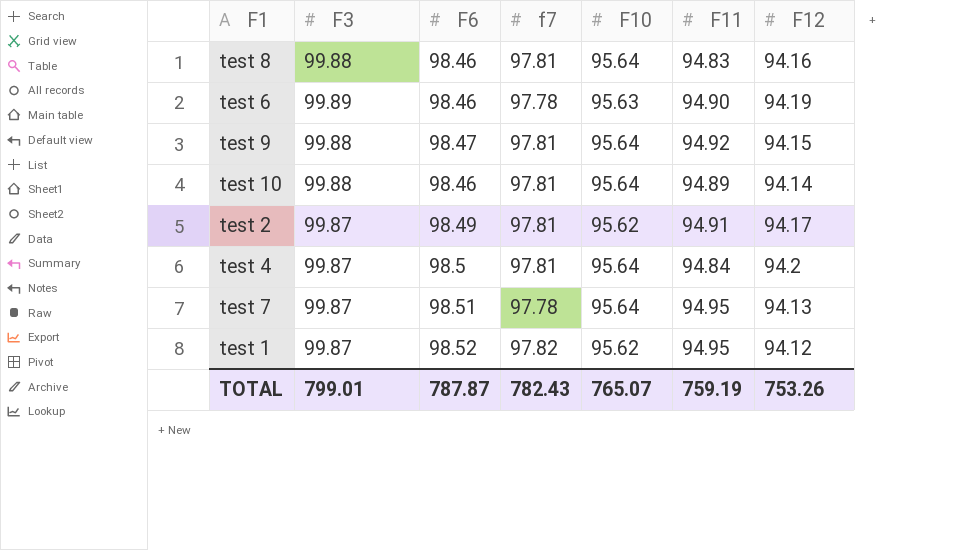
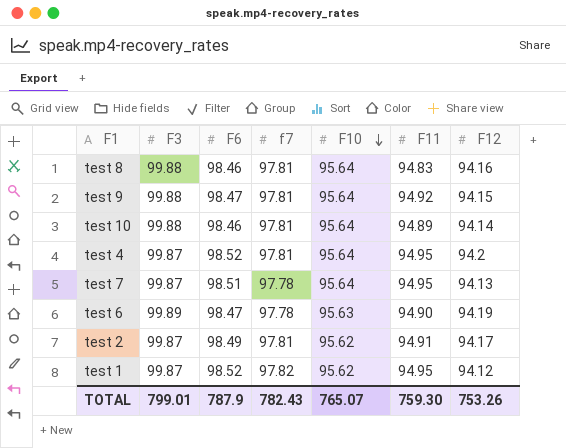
row order: none -> F10 descending
test 4 | F6: 98.5 -> 98.52
test 4 | F11: 94.84 -> 94.95
test 6 | F6: 98.46 -> 98.47
TOTAL | F6: 787.87 -> 787.9
TOTAL | F11: 759.19 -> 759.30

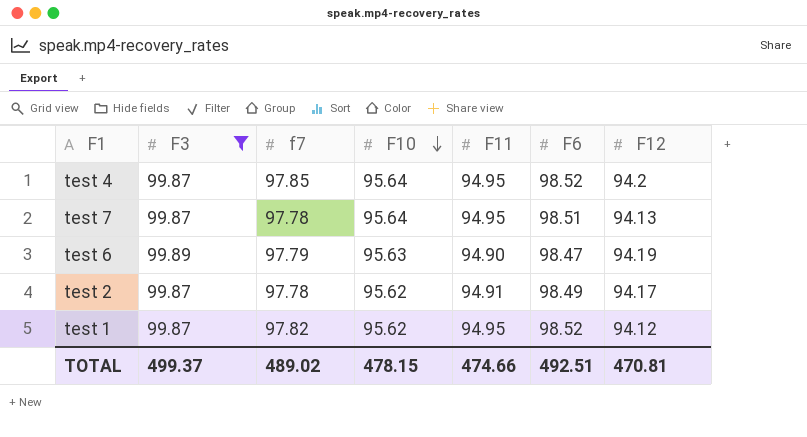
filter: none -> F3 != 99.88
column F6 | position: 3 -> 6
test 4 | f7: 97.81 -> 97.85
test 6 | f7: 97.78 -> 97.79
test 2 | f7: 97.81 -> 97.78
TOTAL | F3: 799.01 -> 499.37
TOTAL | f7: 782.43 -> 489.02
TOTAL | F10: 765.07 -> 478.15
TOTAL | F11: 759.30 -> 474.66
TOTAL | F6: 787.9 -> 492.51
TOTAL | F12: 753.26 -> 470.81

